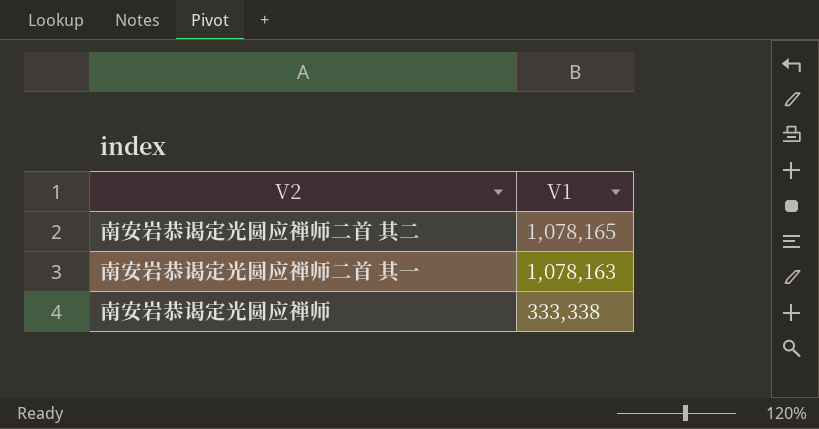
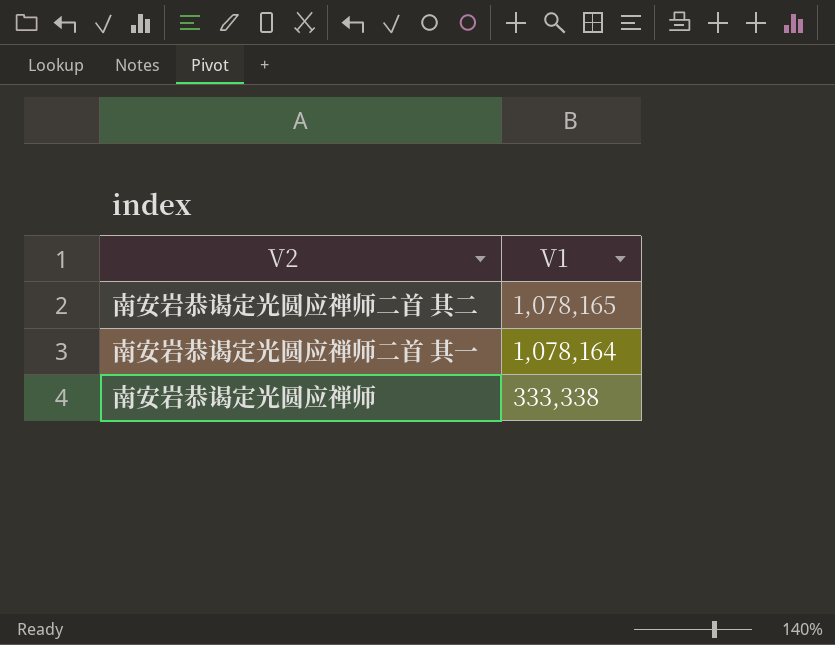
南安岩恭谒定光圆应禅师二首 其一 | V1: 1,078,163 -> 1,078,164

